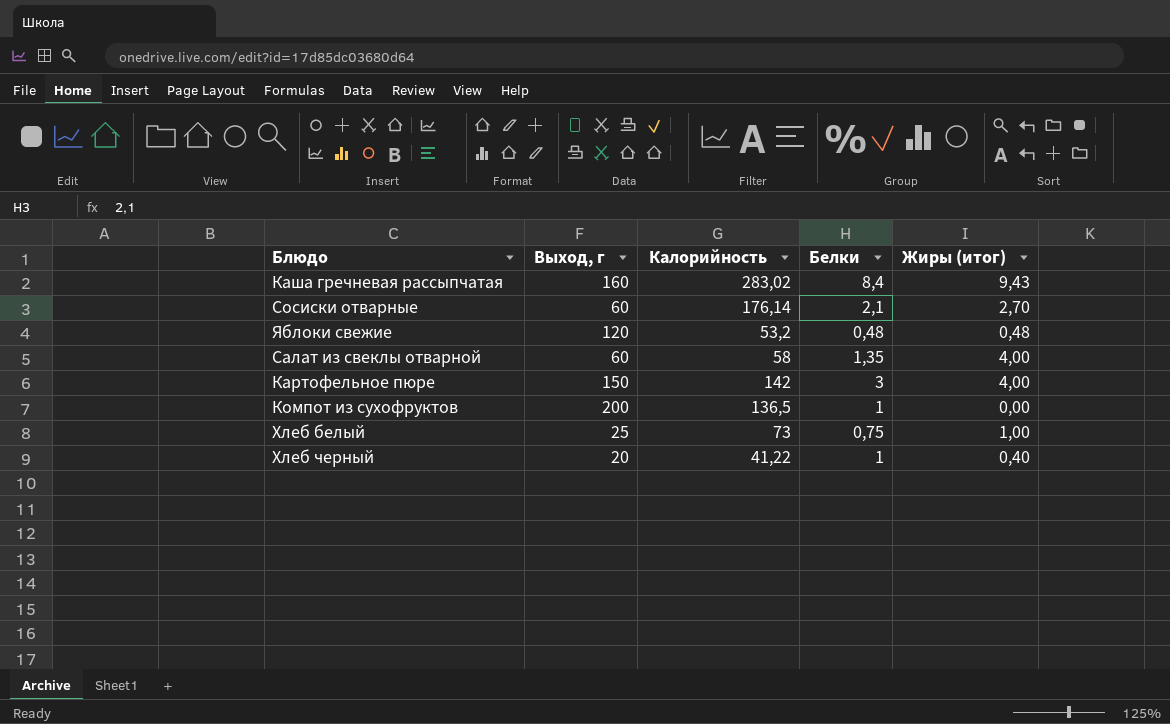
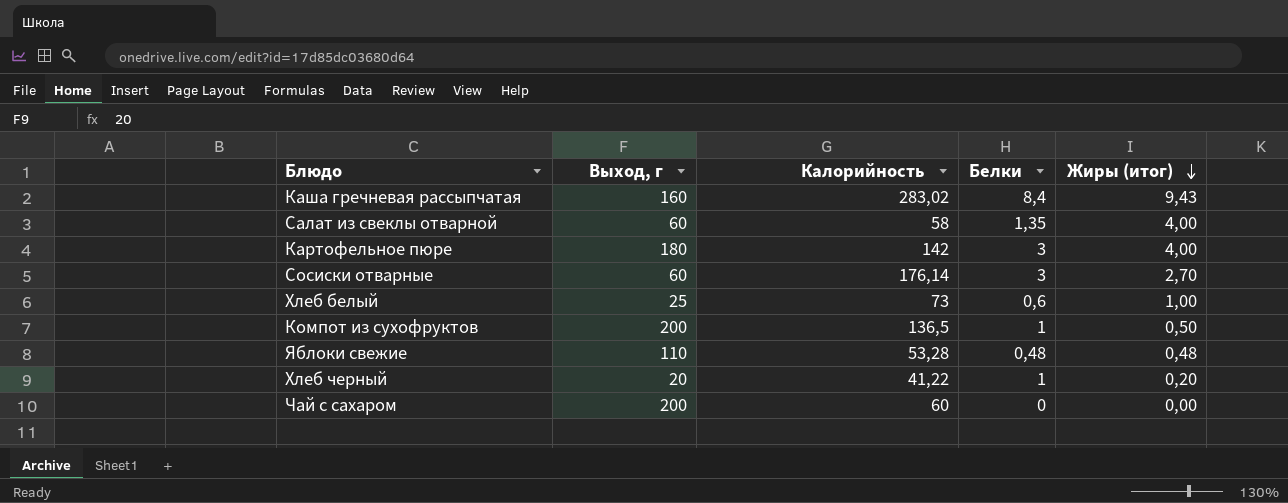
row order: none -> Жиры (итог) descending
Картофельное пюре | Выход, г: 150 -> 180
Сосиски отварные | Белки: 2,1 -> 3
Хлеб белый | Белки: 0,75 -> 0,6
Компот из сухофруктов | Жиры (итог): 0,00 -> 0,50
Яблоки свежие | Выход, г: 120 -> 110
Яблоки свежие | Калорийность: 53,2 -> 53,28
Хлеб черный | Жиры (итог): 0,40 -> 0,20
row Чай с сахаром: none -> 200 | 60 | 0 | 0,00

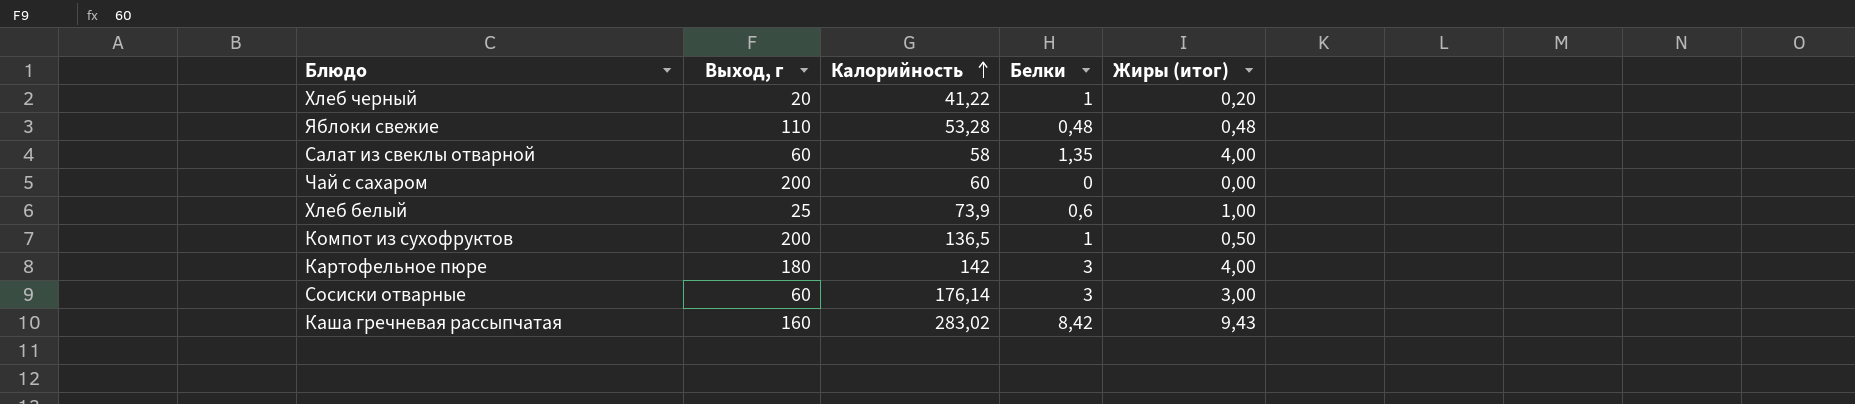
row order: Жиры (итог) descending -> Калорийность ascending
Хлеб белый | Калорийность: 73 -> 73,9
Сосиски отварные | Жиры (итог): 2,70 -> 3,00
Каша гречневая рассыпчатая | Белки: 8,4 -> 8,42

